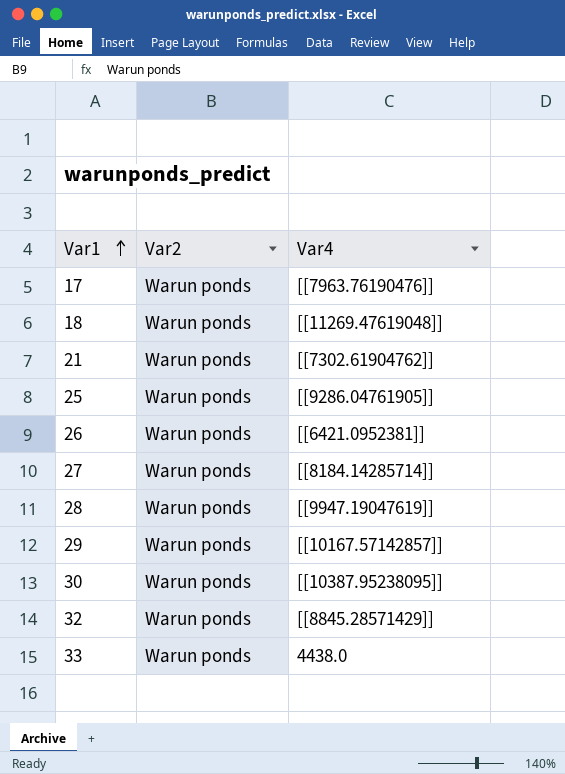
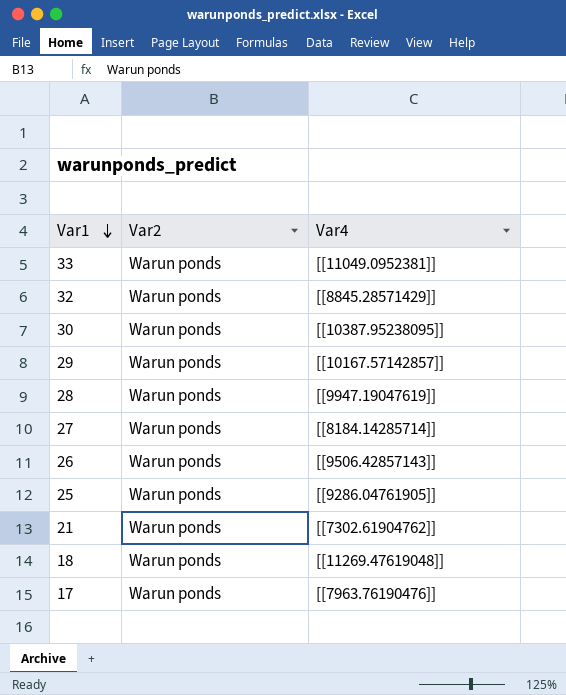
row order: Var1 ascending -> Var1 descending
33 | Var4: 4438.0 -> [[11049.0952381]]
26 | Var4: [[6421.0952381]] -> [[9506.42857143]]

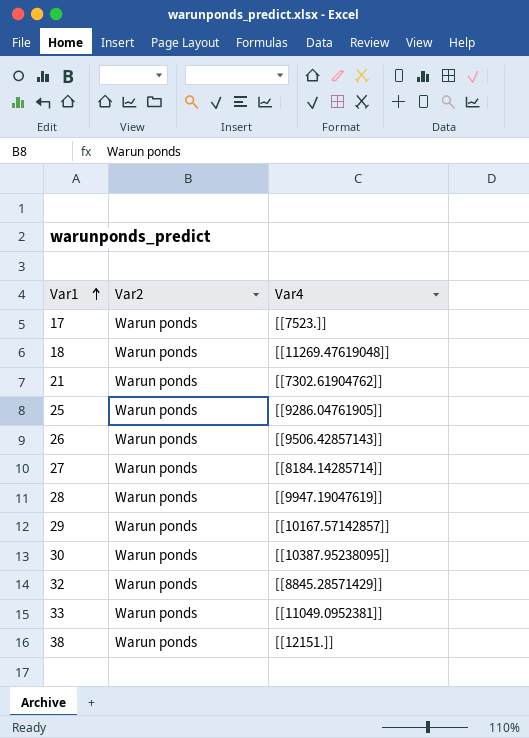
row order: Var1 descending -> Var1 ascending
17 | Var4: [[7963.76190476]] -> [[7523.]]
row 38: none -> Warun ponds | [[12151.]]

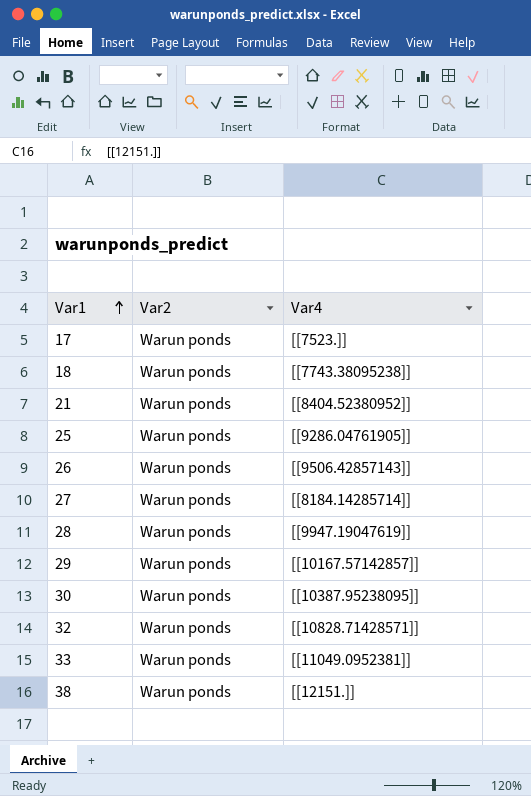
18 | Var4: [[11269.47619048]] -> [[7743.38095238]]
21 | Var4: [[7302.61904762]] -> [[8404.52380952]]
32 | Var4: [[8845.28571429]] -> [[10828.71428571]]

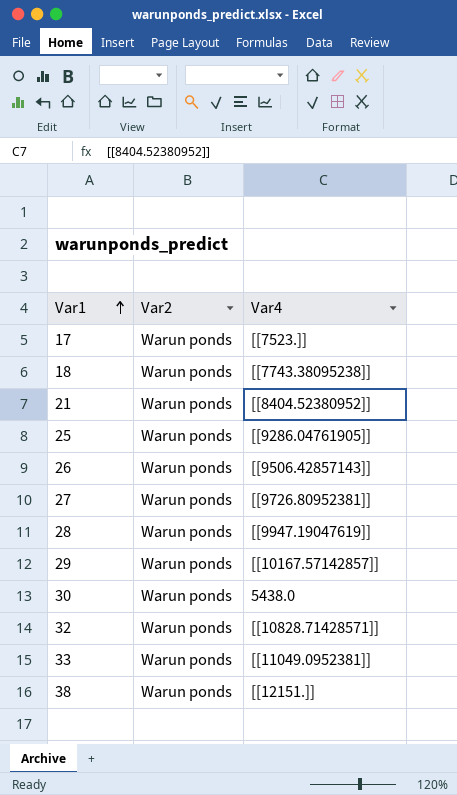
27 | Var4: [[8184.14285714]] -> [[9726.80952381]]
30 | Var4: [[10387.95238095]] -> 5438.0

